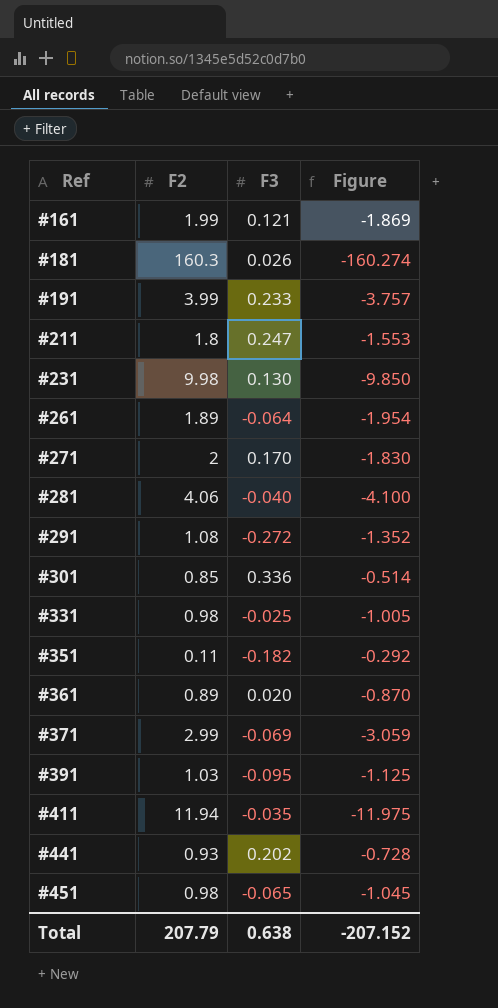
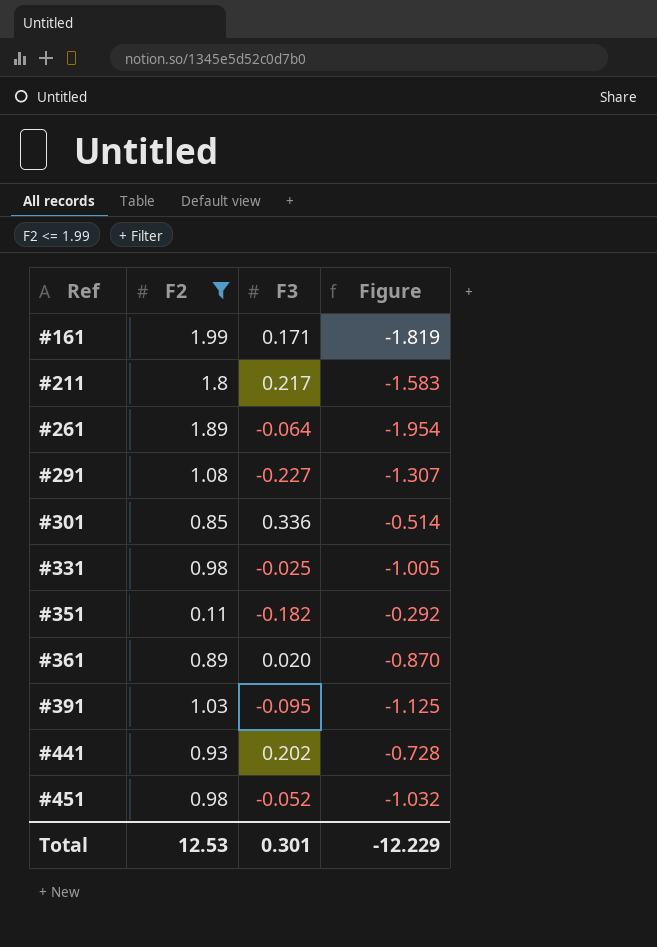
filter: none -> F2 <= 1.99
#161 | F3: 0.121 -> 0.171
#161 | Figure: -1.869 -> -1.819
#211 | F3: 0.247 -> 0.217
#211 | Figure: -1.553 -> -1.583
#291 | F3: -0.272 -> -0.227
#291 | Figure: -1.352 -> -1.307
#451 | F3: -0.065 -> -0.052
#451 | Figure: -1.045 -> -1.032
Total | F2: 207.79 -> 12.53
Total | F3: 0.638 -> 0.301
Total | Figure: -207.152 -> -12.229

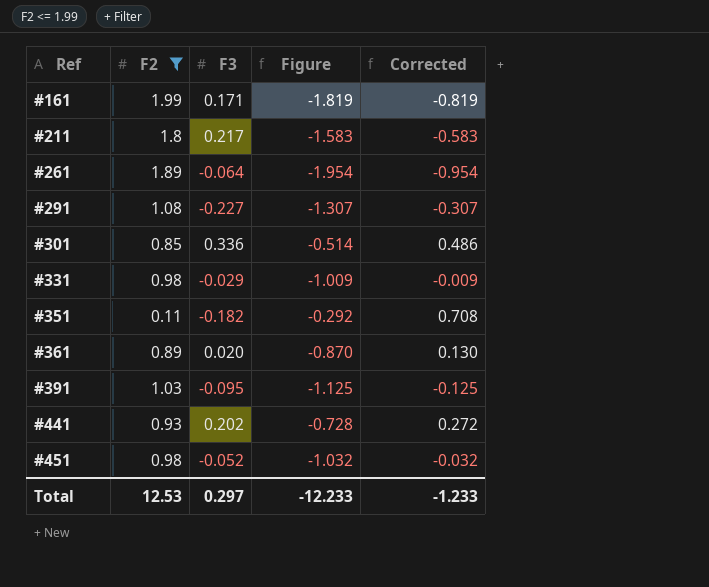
column Corrected | formula: none -> [Figure] + 1
#331 | F3: -0.025 -> -0.029
#331 | Figure: -1.005 -> -1.009
Total | F3: 0.301 -> 0.297
Total | Figure: -12.229 -> -12.233

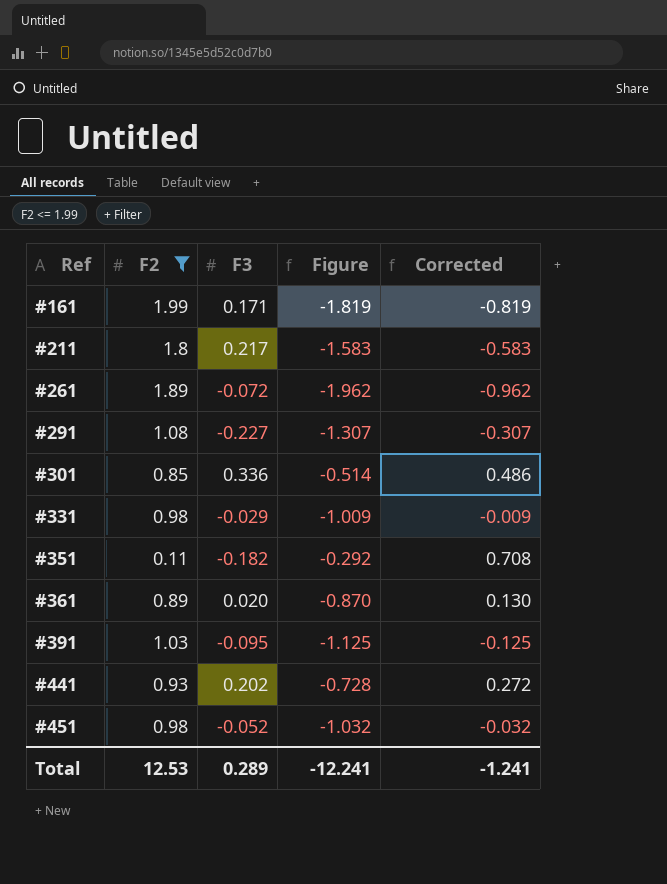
#261 | F3: -0.064 -> -0.072
#261 | Figure: -1.954 -> -1.962
#261 | Corrected: -0.954 -> -0.962
Total | F3: 0.297 -> 0.289
Total | Figure: -12.233 -> -12.241
Total | Corrected: -1.233 -> -1.241

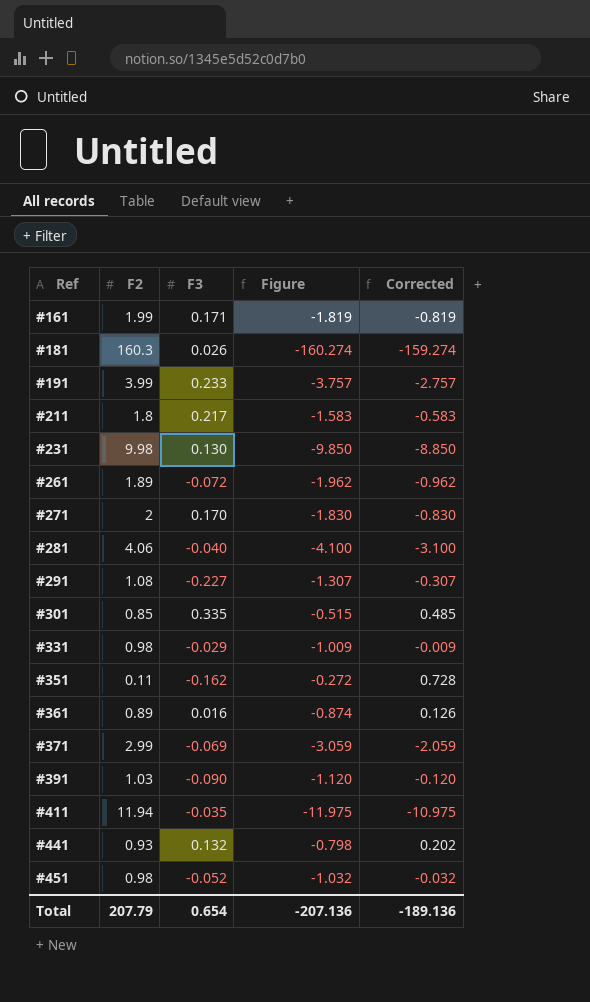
filter: F2 <= 1.99 -> none
#301 | F3: 0.336 -> 0.335
#301 | Figure: -0.514 -> -0.515
#301 | Corrected: 0.486 -> 0.485
#351 | F3: -0.182 -> -0.162
#351 | Figure: -0.292 -> -0.272
#351 | Corrected: 0.708 -> 0.728
#361 | F3: 0.020 -> 0.016
#361 | Figure: -0.870 -> -0.874
#361 | Corrected: 0.130 -> 0.126
#391 | F3: -0.095 -> -0.090
#391 | Figure: -1.125 -> -1.120
#391 | Corrected: -0.125 -> -0.120
#441 | F3: 0.202 -> 0.132
#441 | Figure: -0.728 -> -0.798
#441 | Corrected: 0.272 -> 0.202
Total | F2: 12.53 -> 207.79
Total | F3: 0.289 -> 0.654
Total | Figure: -12.241 -> -207.136
Total | Corrected: -1.241 -> -189.136

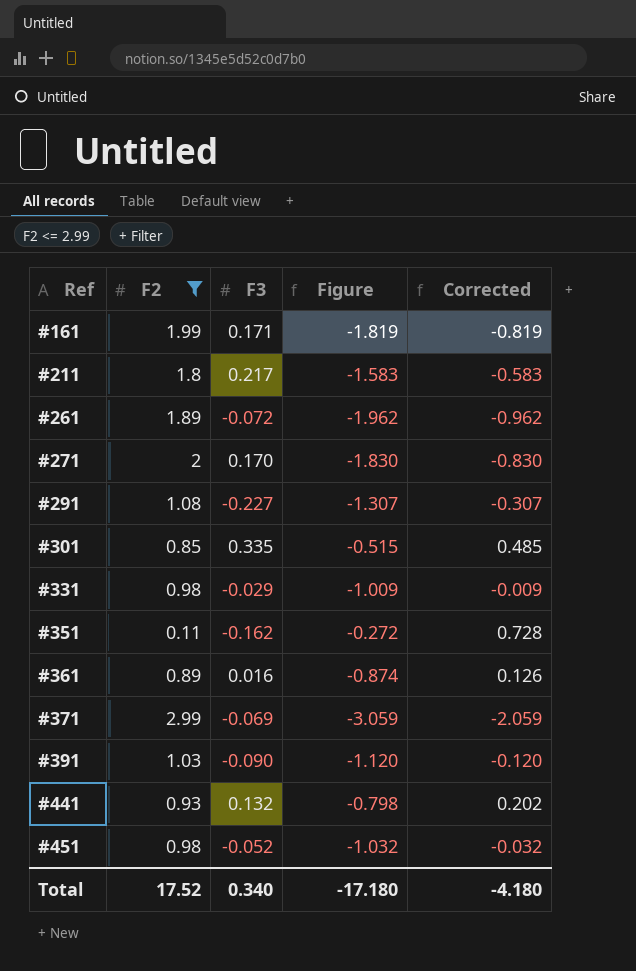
filter: none -> F2 <= 2.99
Total | F2: 207.79 -> 17.52
Total | F3: 0.654 -> 0.340
Total | Figure: -207.136 -> -17.180
Total | Corrected: -189.136 -> -4.180

